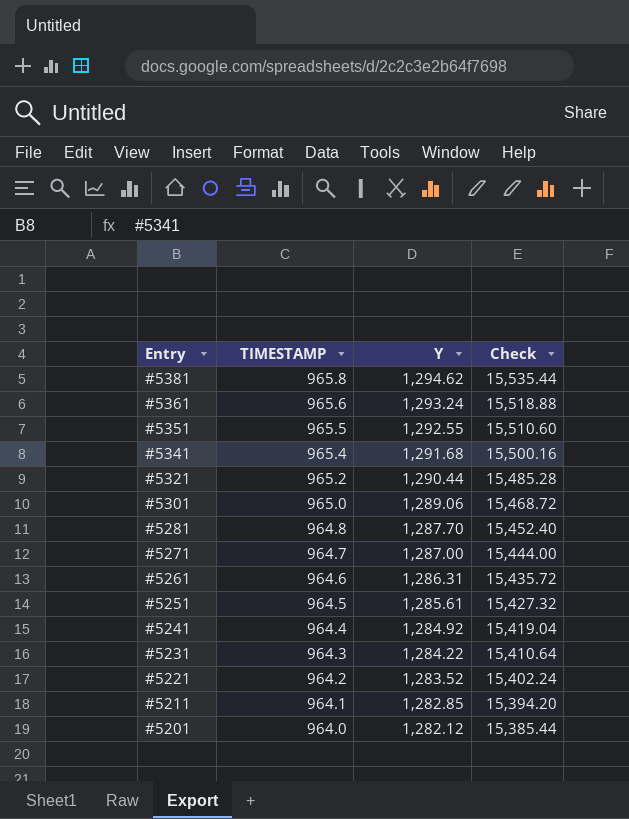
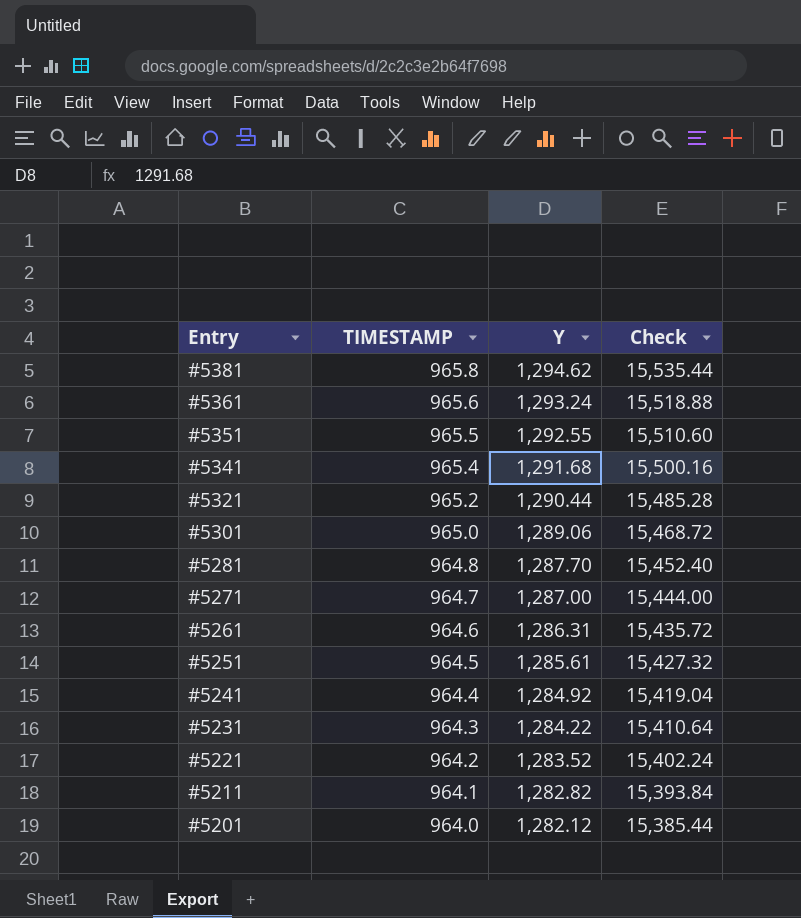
#5211 | Y: 1,282.85 -> 1,282.82
#5211 | Check: 15,394.20 -> 15,393.84

